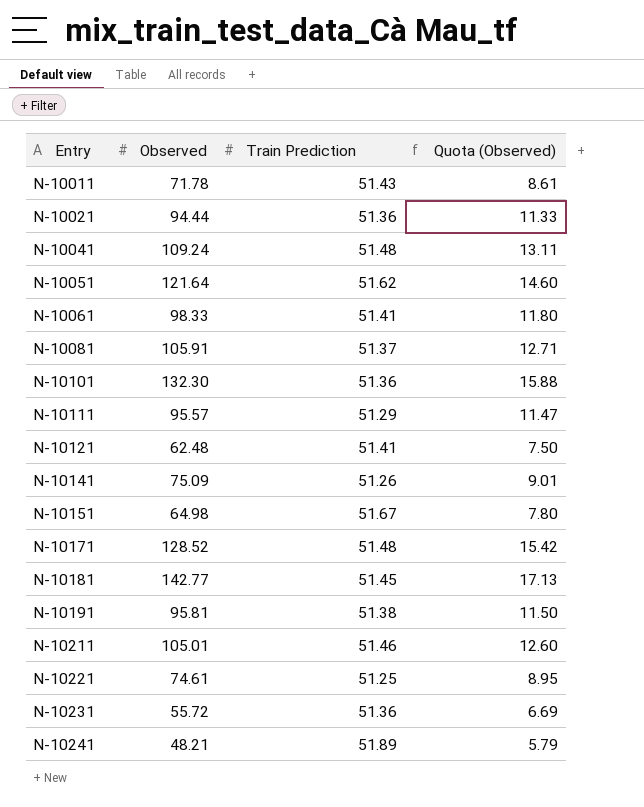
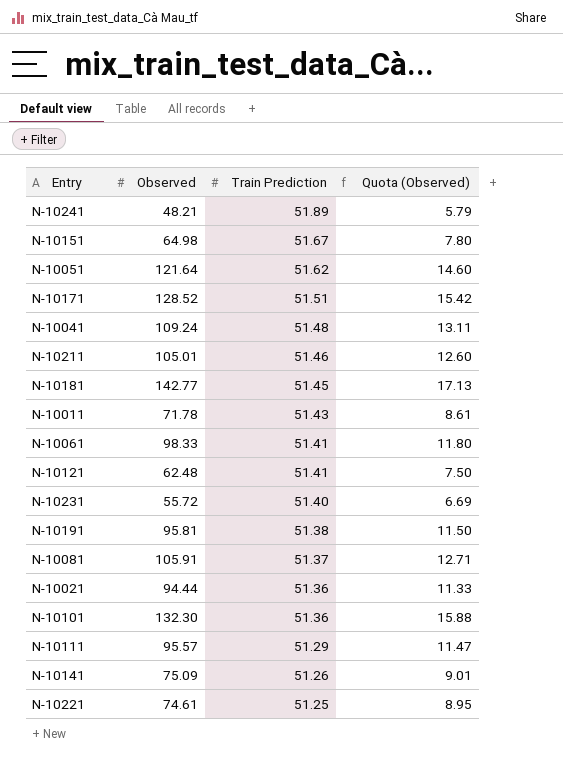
row order: Entry ascending -> Train Prediction descending
N-10171 | Train Prediction: 51.48 -> 51.51
N-10231 | Train Prediction: 51.36 -> 51.40

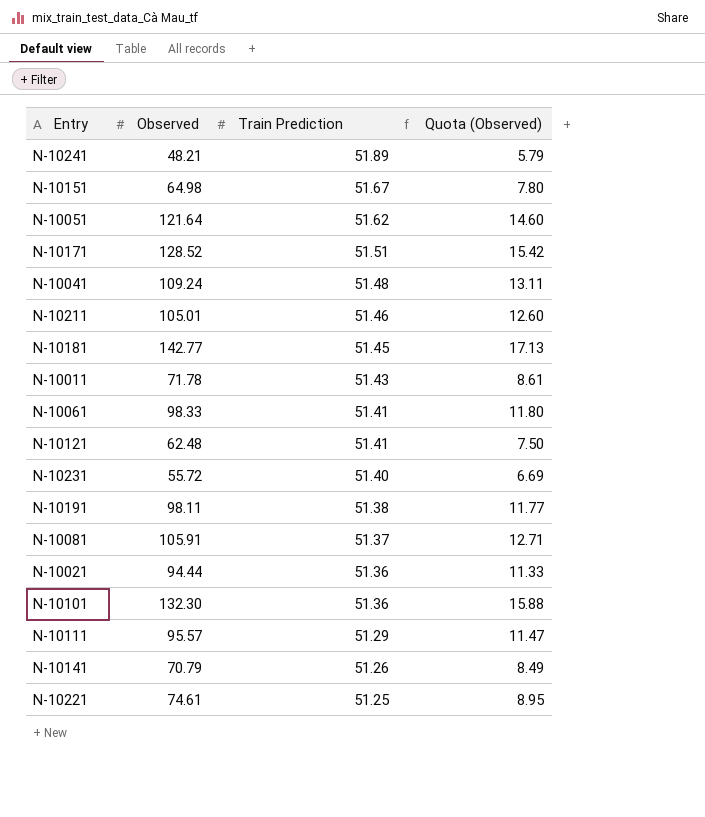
N-10191 | Observed: 95.81 -> 98.11
N-10191 | Quota (Observed): 11.50 -> 11.77
N-10141 | Observed: 75.09 -> 70.79
N-10141 | Quota (Observed): 9.01 -> 8.49

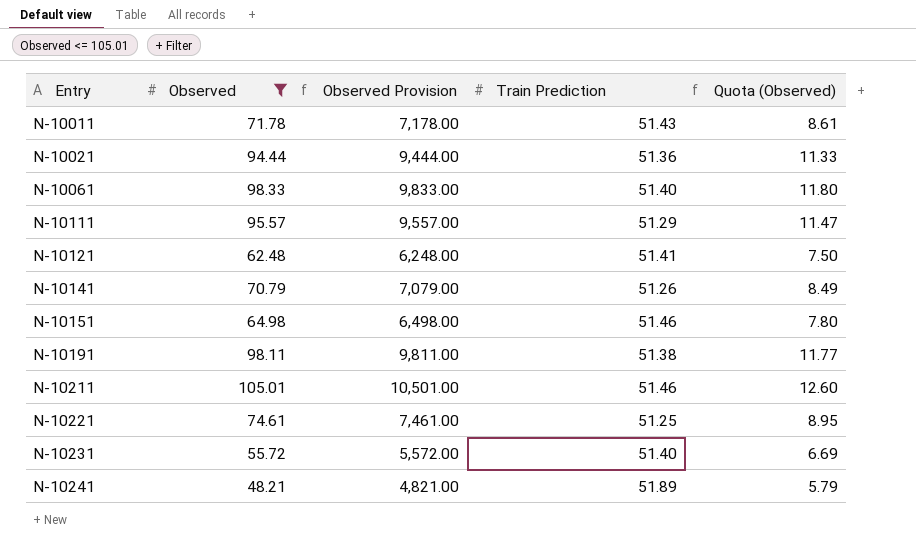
filter: none -> Observed <= 105.01
row order: Train Prediction descending -> Entry ascending
column Observed Provision | formula: none -> [Observed] * 100
N-10061 | Train Prediction: 51.41 -> 51.40
N-10151 | Train Prediction: 51.67 -> 51.46

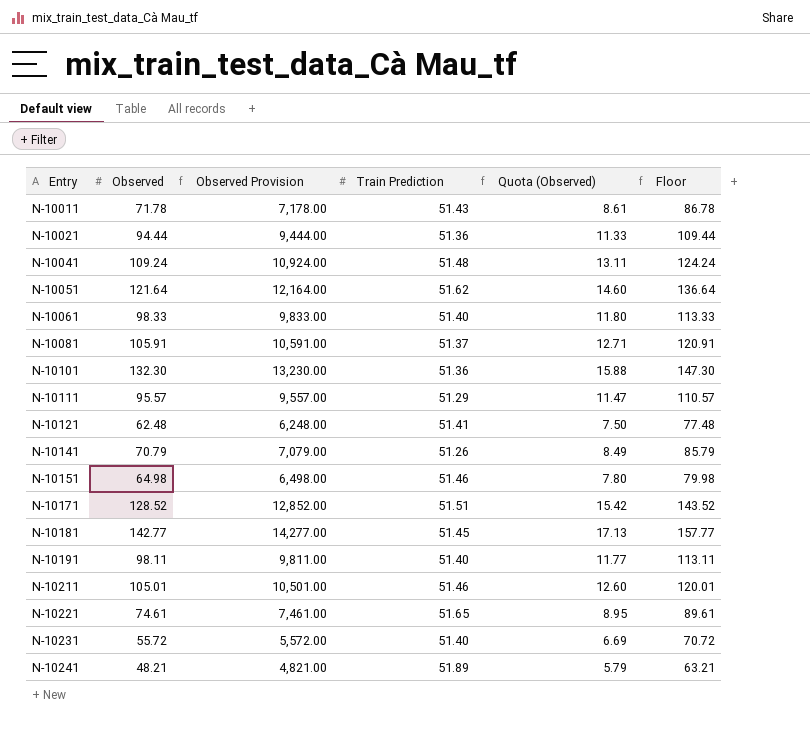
filter: Observed <= 105.01 -> none
column Floor | formula: none -> [Observed] + 15
N-10191 | Train Prediction: 51.38 -> 51.40
N-10221 | Train Prediction: 51.25 -> 51.65

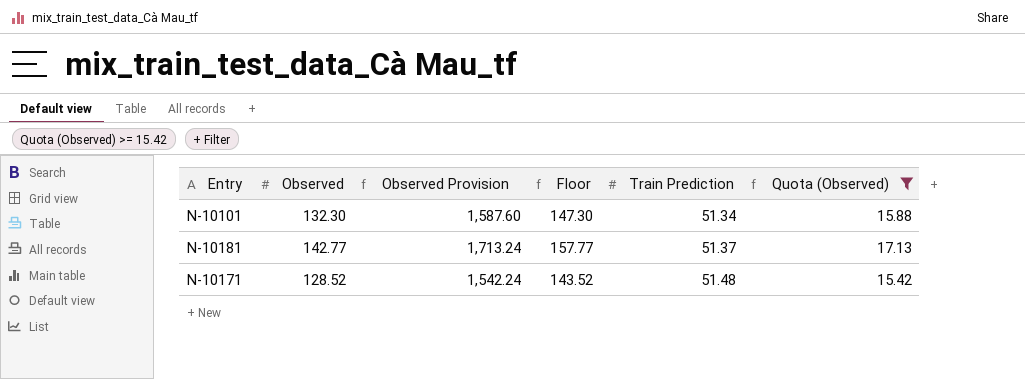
filter: none -> Quota (Observed) >= 15.42
row order: Entry ascending -> Train Prediction ascending
column Observed Provision | formula: [Observed] * 100 -> [Observed] * 12
column Floor | position: 6 -> 4
N-10101 | Train Prediction: 51.36 -> 51.34
N-10181 | Train Prediction: 51.45 -> 51.37
N-10171 | Train Prediction: 51.51 -> 51.48

